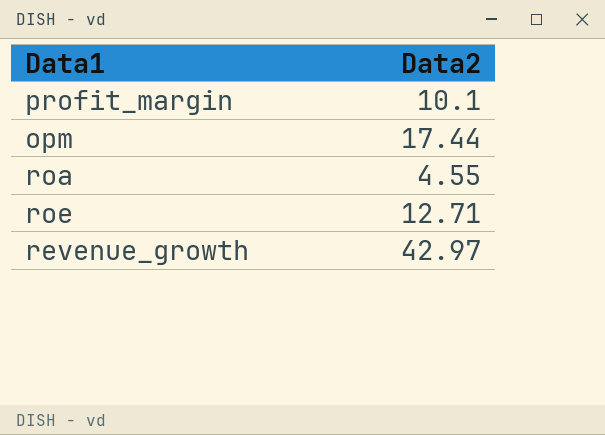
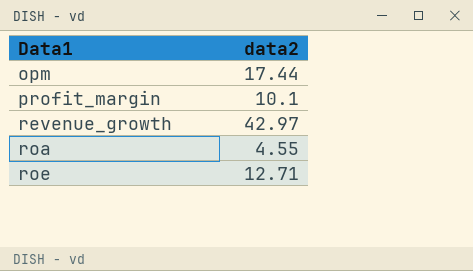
row order: none -> Data1 ascending
column name: Data2 -> data2

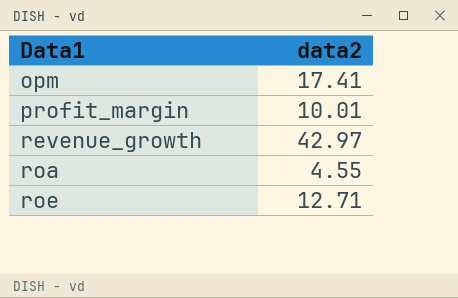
opm | data2: 17.44 -> 17.41
profit_margin | data2: 10.1 -> 10.01

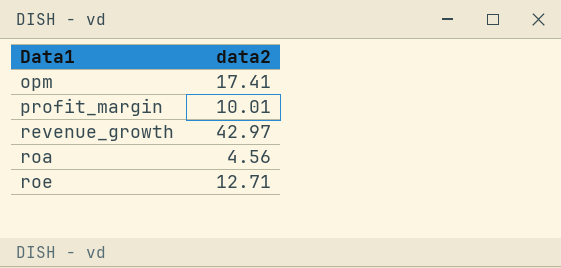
roa | data2: 4.55 -> 4.56

